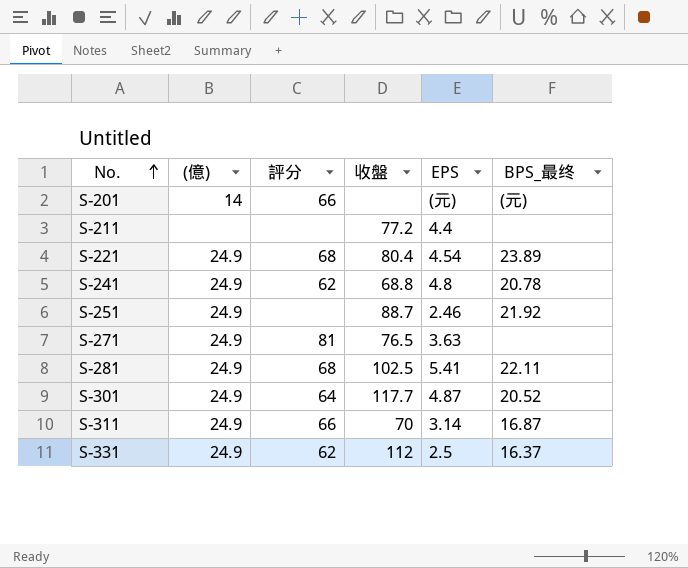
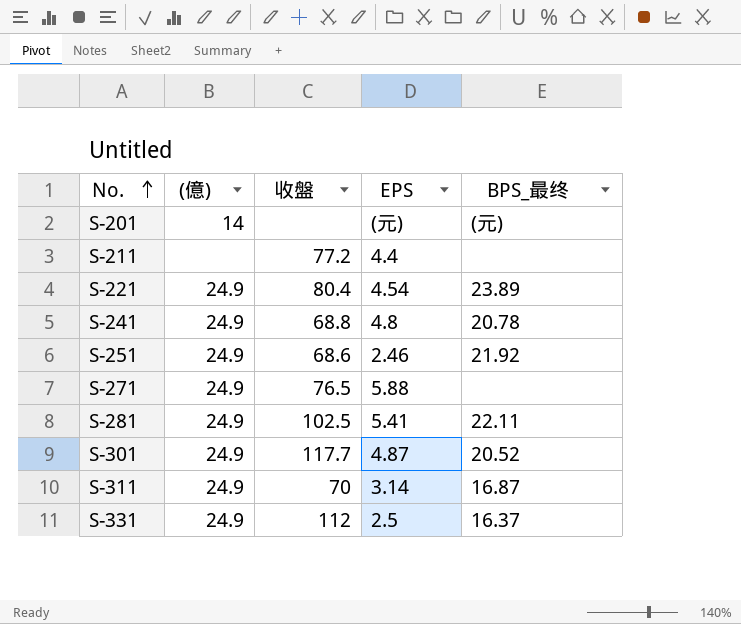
column 評分 | position: 3 -> none
S-251 | 收盤: 88.7 -> 68.6
S-271 | EPS: 3.63 -> 5.88

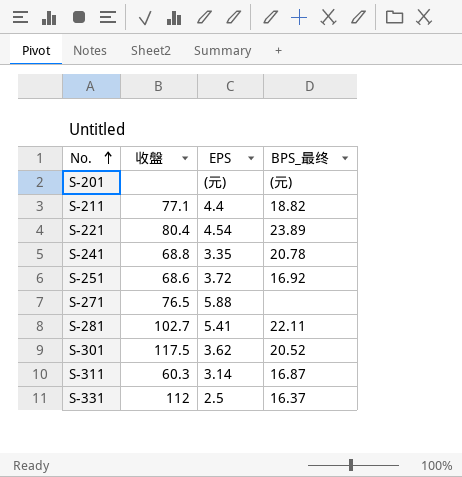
column (億) | position: 2 -> none
S-211 | 收盤: 77.2 -> 77.1
S-211 | BPS_最终: none -> 18.82
S-241 | EPS: 4.8 -> 3.35
S-251 | EPS: 2.46 -> 3.72
S-251 | BPS_最终: 21.92 -> 16.92
S-281 | 收盤: 102.5 -> 102.7
S-301 | 收盤: 117.7 -> 117.5
S-301 | EPS: 4.87 -> 3.62
S-311 | 收盤: 70 -> 60.3

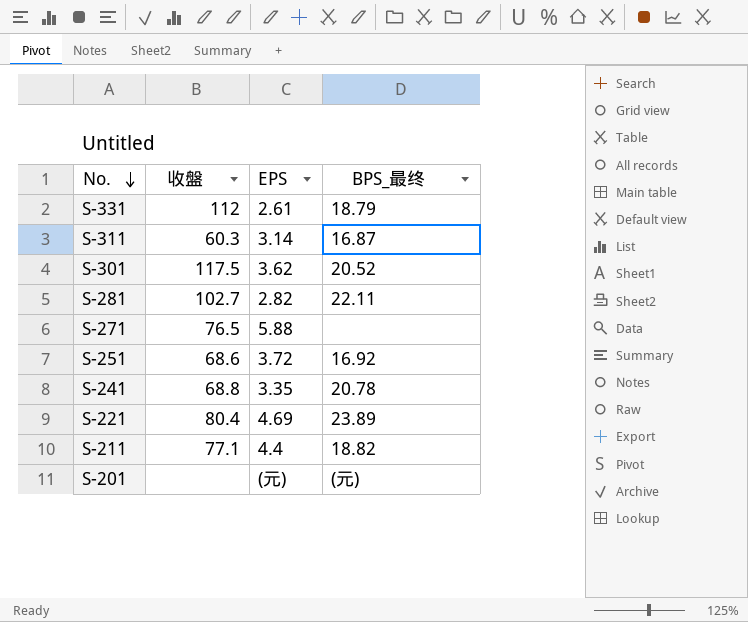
row order: No. ascending -> No. descending
S-331 | EPS: 2.5 -> 2.61
S-331 | BPS_最终: 16.37 -> 18.79
S-281 | EPS: 5.41 -> 2.82
S-221 | EPS: 4.54 -> 4.69

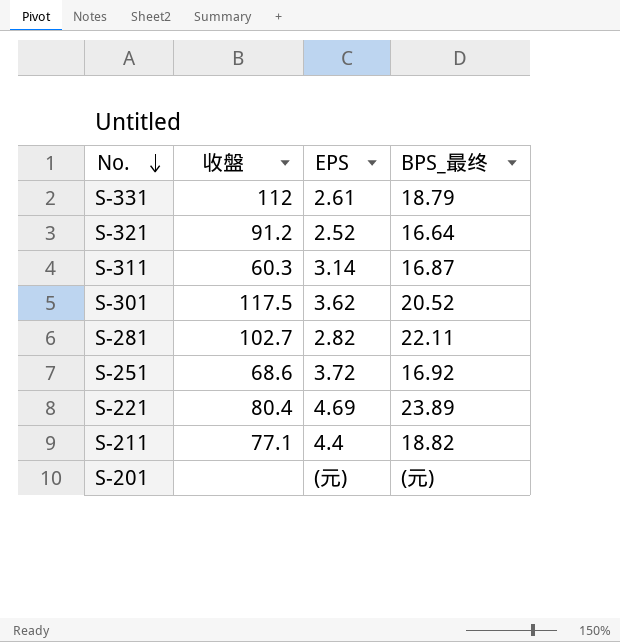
row S-271: 76.5 | 5.88 | none -> none
row S-241: 68.8 | 3.35 | 20.78 -> none
row S-321: none -> 91.2 | 2.52 | 16.64

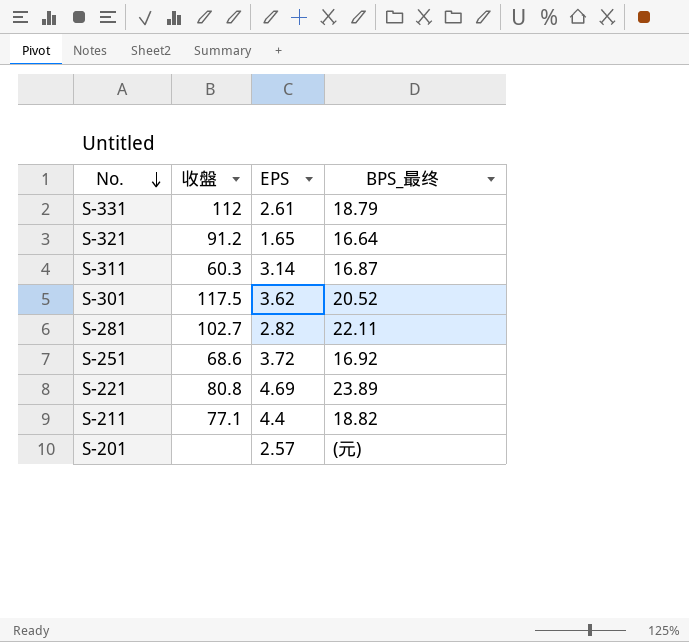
S-321 | EPS: 2.52 -> 1.65
S-221 | 收盤: 80.4 -> 80.8
S-201 | EPS: (元) -> 2.57

